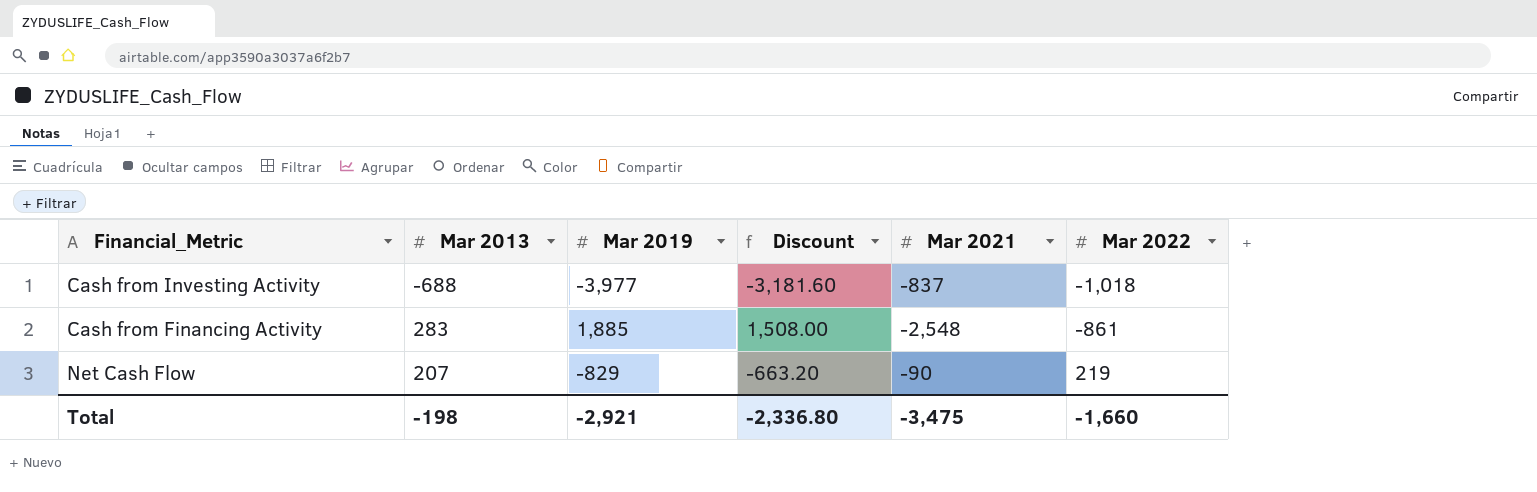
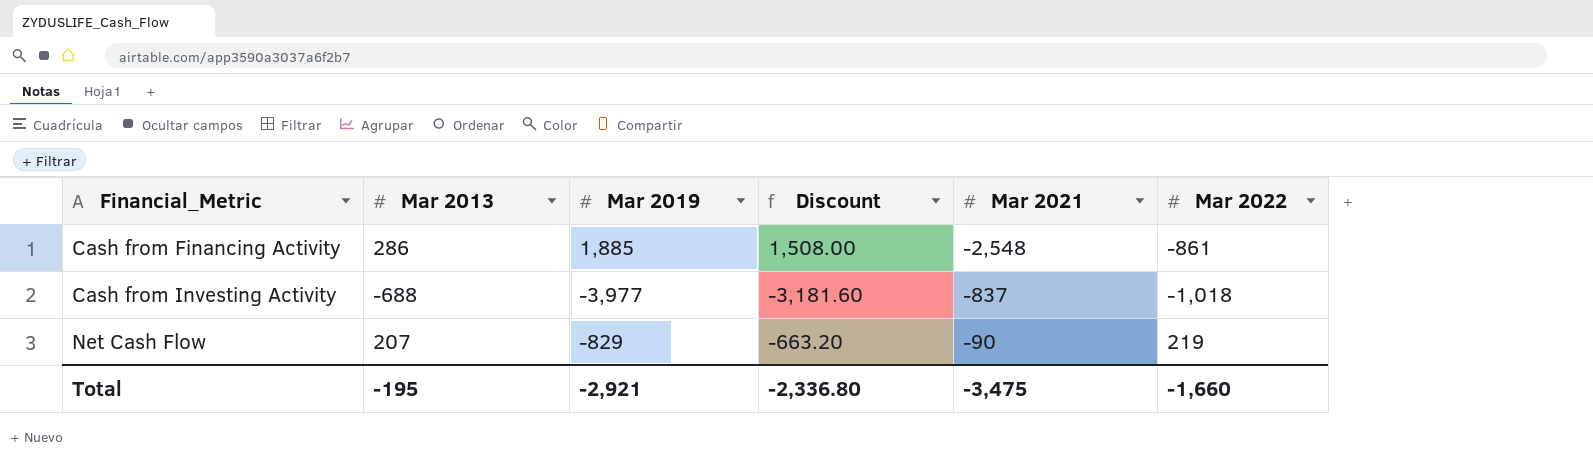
row order: Mar 2022 ascending -> Financial_Metric ascending
Cash from Financing Activity | Mar 2013: 283 -> 286
Total | Mar 2013: -198 -> -195

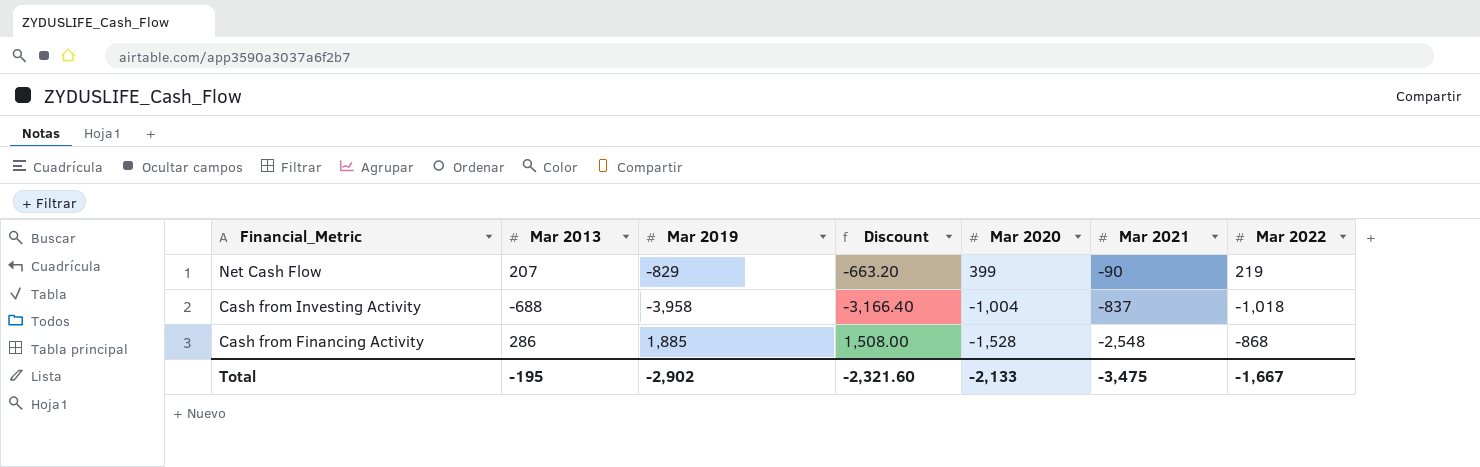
row order: Financial_Metric ascending -> Financial_Metric descending
column Mar 2020 | position: none -> 5
Cash from Investing Activity | Mar 2019: -3,977 -> -3,958
Cash from Investing Activity | Discount: -3,181.60 -> -3,166.40
Cash from Financing Activity | Mar 2022: -861 -> -868
Total | Mar 2019: -2,921 -> -2,902
Total | Discount: -2,336.80 -> -2,321.60
Total | Mar 2022: -1,660 -> -1,667

